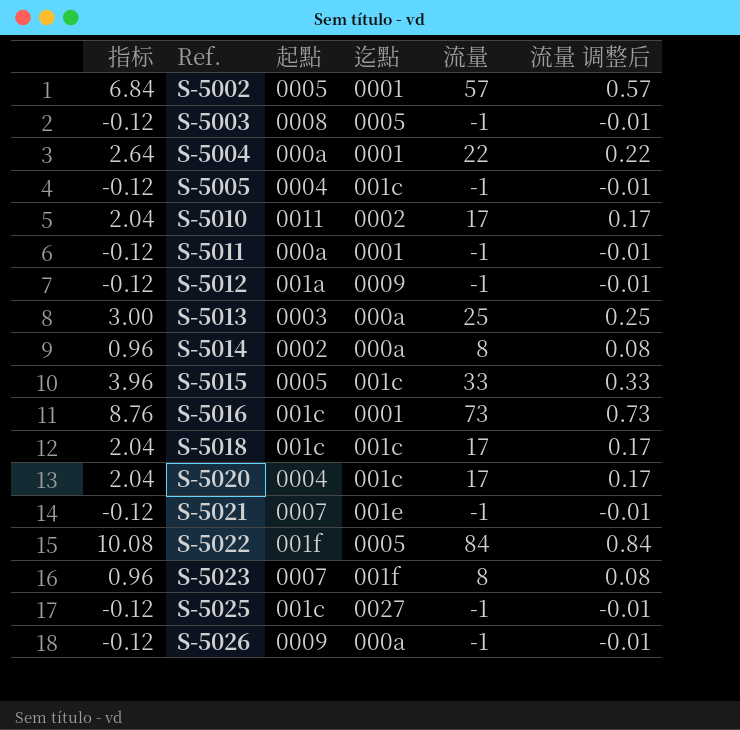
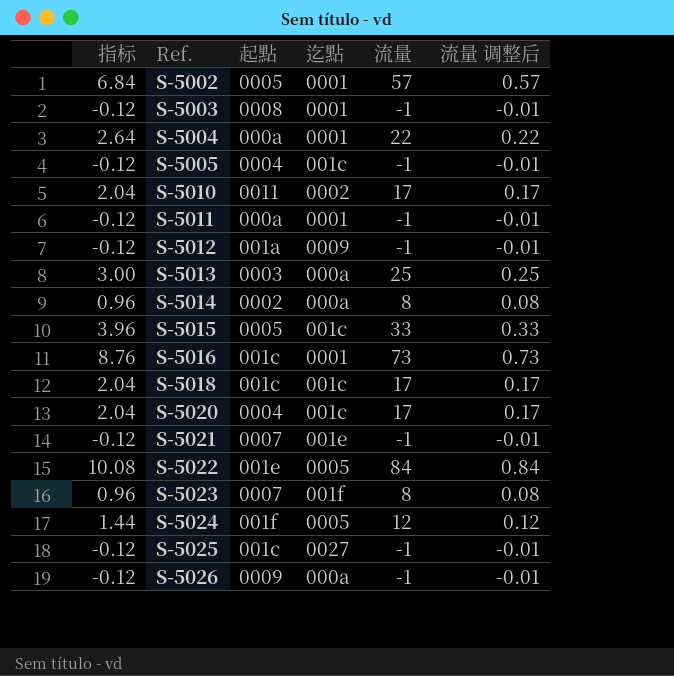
S-5003 | 迄點: 0005 -> 0001
S-5022 | 起點: 001f -> 001e
row S-5024: none -> 1.44 | 001f | 0005 | 12 | 0.12

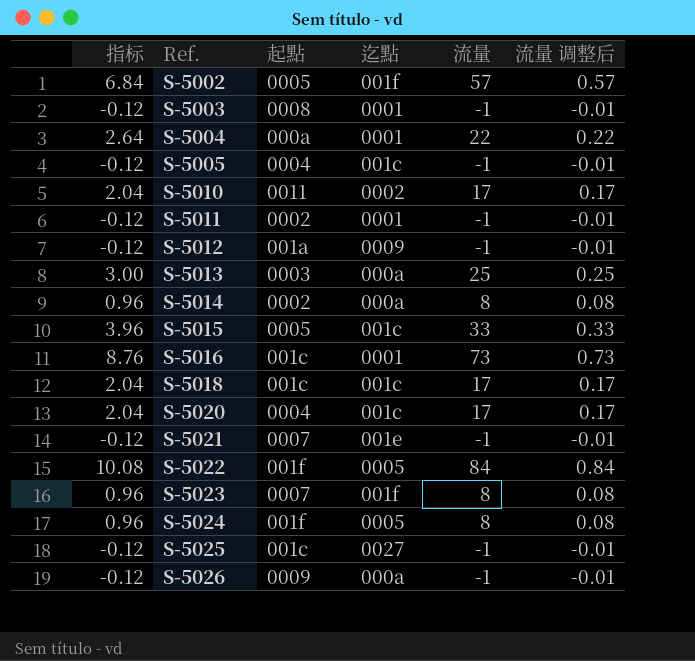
S-5002 | 迄點: 0001 -> 001f
S-5011 | 起點: 000a -> 0002
S-5022 | 起點: 001e -> 001f
S-5024 | 指标: 1.44 -> 0.96
S-5024 | 流量: 12 -> 8
S-5024 | 流量 调整后: 0.12 -> 0.08

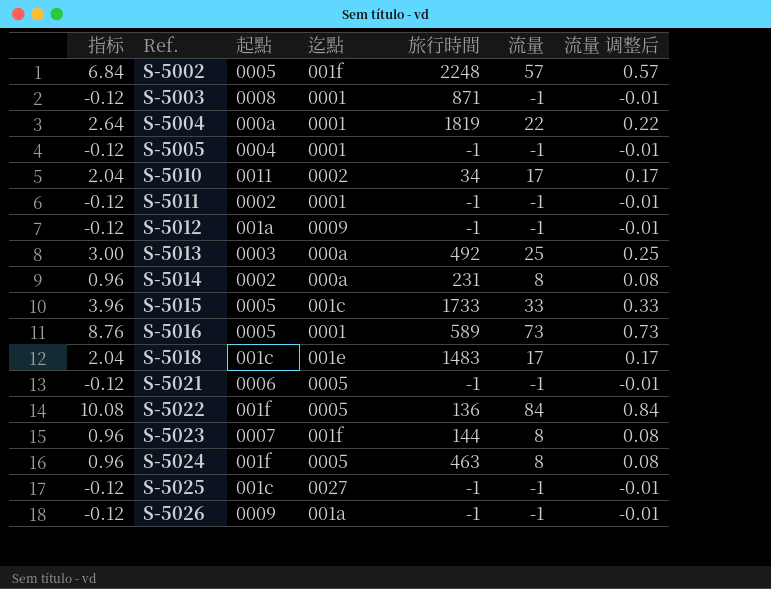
column 旅行時間 | position: none -> 5
row S-5020: 2.04 | 0004 | 001c | 17 | 0.17 -> none
S-5005 | 迄點: 001c -> 0001
S-5016 | 起點: 001c -> 0005
S-5018 | 迄點: 001c -> 001e
S-5021 | 起點: 0007 -> 0006
S-5021 | 迄點: 001e -> 0005
S-5026 | 迄點: 000a -> 001a

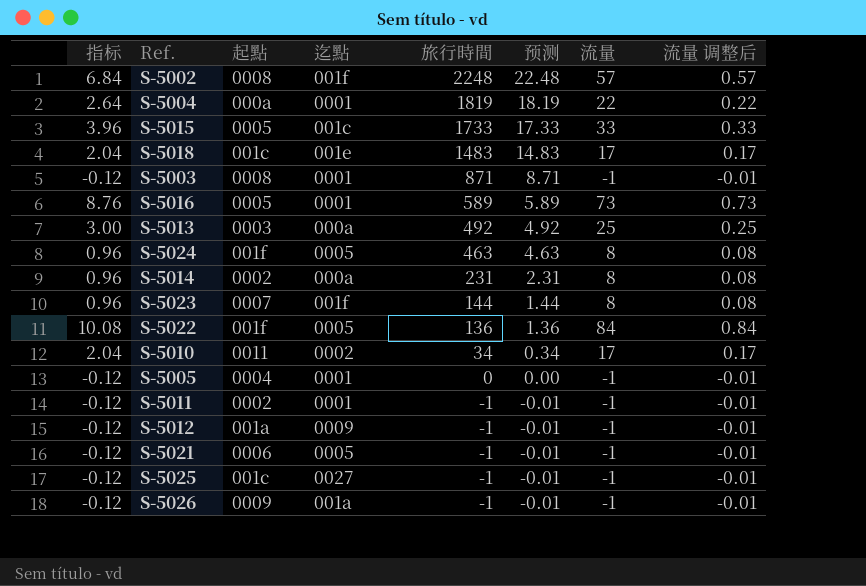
row order: Ref. ascending -> 旅行時間 descending
column 预测 | formula: none -> [旅行時間] * 0.01
S-5002 | 起點: 0005 -> 0008
S-5005 | 旅行時間: -1 -> 0

